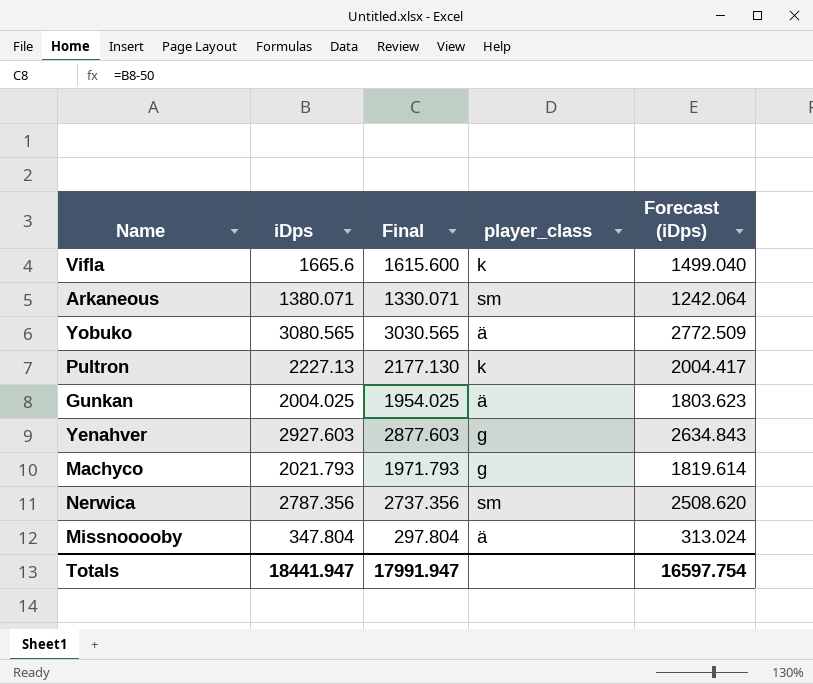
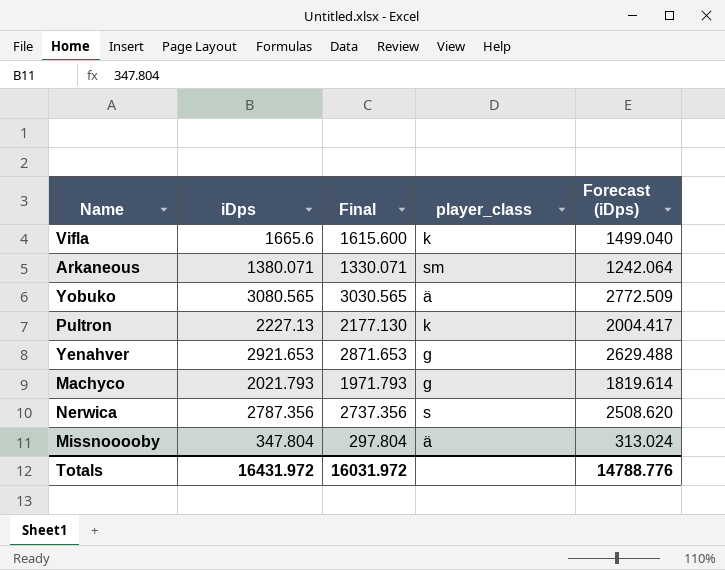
row Gunkan: 2004.025 | 1954.025 | ä | 1803.623 -> none
Yenahver | iDps: 2927.603 -> 2921.653
Yenahver | Final: 2877.603 -> 2871.653
Yenahver | Forecast (iDps): 2634.843 -> 2629.488
Nerwica | player_class: sm -> s
Totals | iDps: 18441.947 -> 16431.972
Totals | Final: 17991.947 -> 16031.972
Totals | Forecast (iDps): 16597.754 -> 14788.776

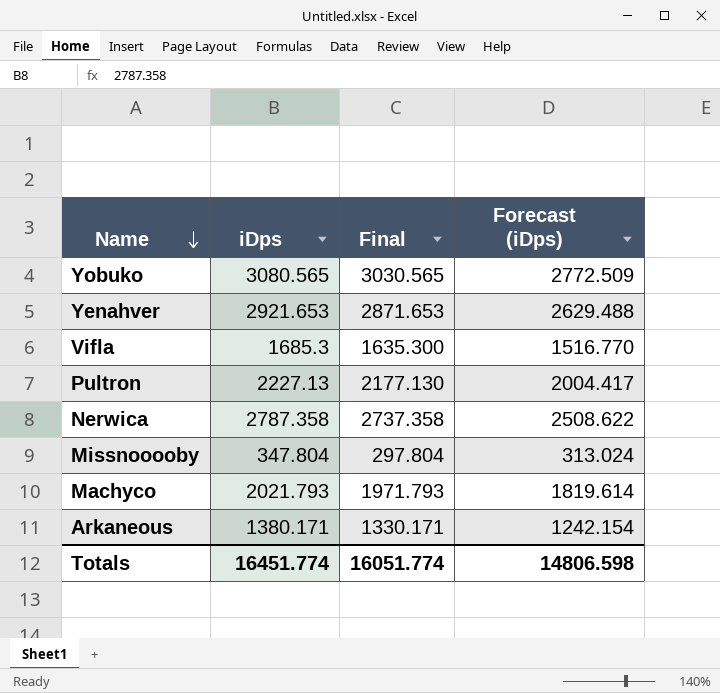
row order: none -> Name descending
column player_class | position: 4 -> none
Vifla | iDps: 1665.6 -> 1685.3
Vifla | Final: 1615.600 -> 1635.300
Vifla | Forecast (iDps): 1499.040 -> 1516.770
Nerwica | iDps: 2787.356 -> 2787.358
Nerwica | Final: 2737.356 -> 2737.358
Nerwica | Forecast (iDps): 2508.620 -> 2508.622
Arkaneous | iDps: 1380.071 -> 1380.171
Arkaneous | Final: 1330.071 -> 1330.171
Arkaneous | Forecast (iDps): 1242.064 -> 1242.154
Totals | iDps: 16431.972 -> 16451.774
Totals | Final: 16031.972 -> 16051.774
Totals | Forecast (iDps): 14788.776 -> 14806.598

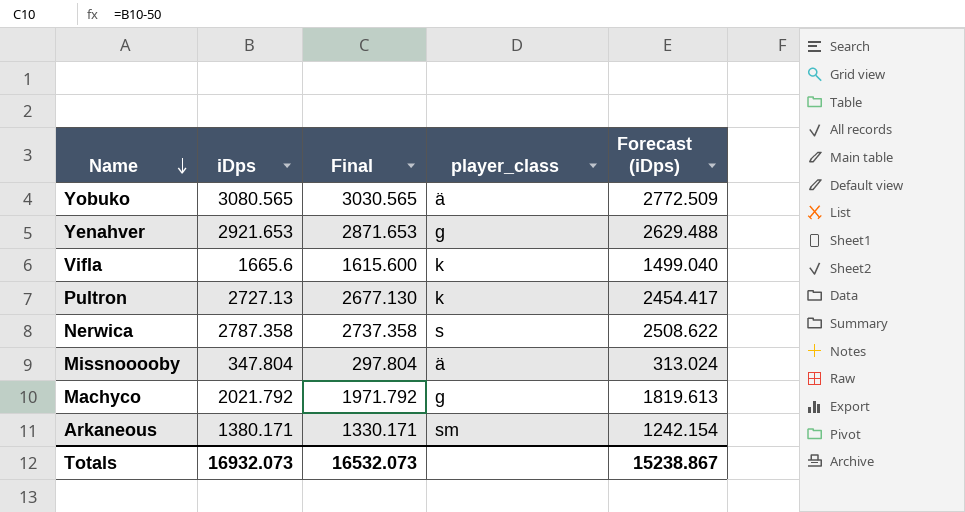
column player_class | position: none -> 4
Vifla | iDps: 1685.3 -> 1665.6
Vifla | Final: 1635.300 -> 1615.600
Vifla | Forecast (iDps): 1516.770 -> 1499.040
Pultron | iDps: 2227.13 -> 2727.13
Pultron | Final: 2177.130 -> 2677.130
Pultron | Forecast (iDps): 2004.417 -> 2454.417
Machyco | iDps: 2021.793 -> 2021.792
Machyco | Final: 1971.793 -> 1971.792
Machyco | Forecast (iDps): 1819.614 -> 1819.613
Totals | iDps: 16451.774 -> 16932.073
Totals | Final: 16051.774 -> 16532.073
Totals | Forecast (iDps): 14806.598 -> 15238.867

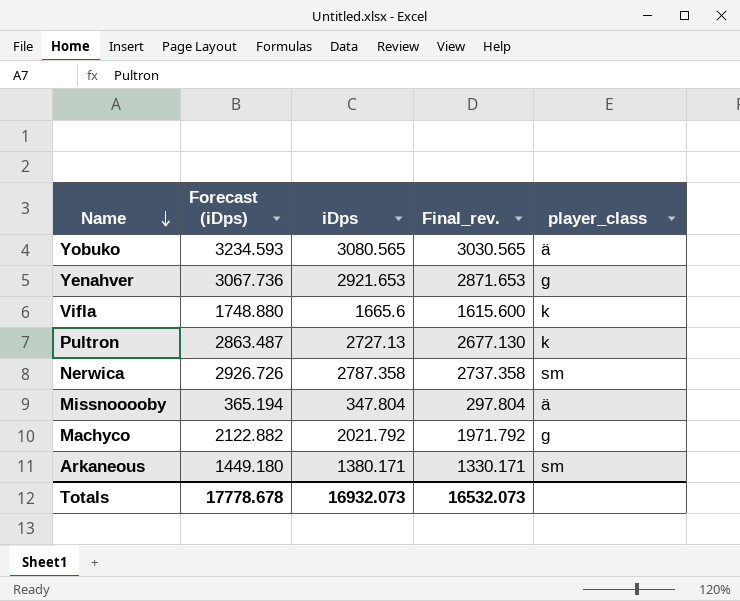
column Forecast (iDps) | formula: [iDps] * 0.9 -> [iDps] * 1.05
column Forecast (iDps) | position: 5 -> 2
column name: Final -> Final_rev.
Nerwica | player_class: s -> sm
Totals | Forecast (iDps): 15238.867 -> 17778.678

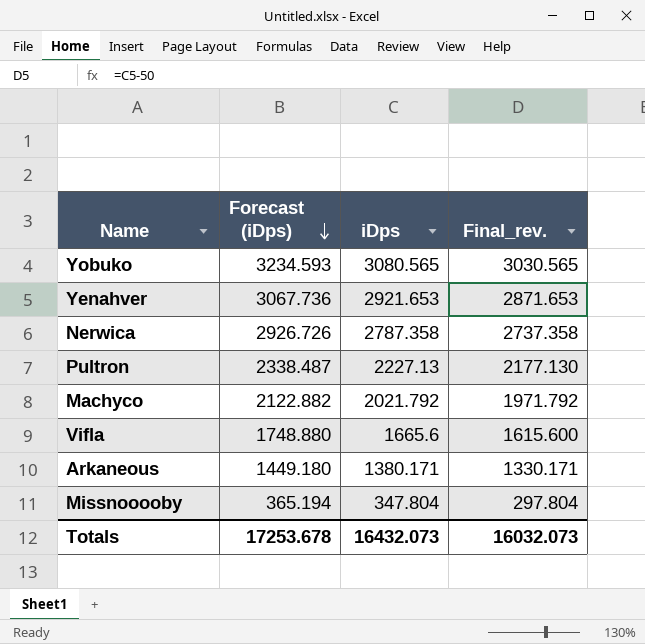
row order: Name descending -> Forecast (iDps) descending
column player_class | position: 5 -> none
Pultron | Forecast (iDps): 2863.487 -> 2338.487
Pultron | iDps: 2727.13 -> 2227.13
Pultron | Final_rev.: 2677.130 -> 2177.130
Totals | Forecast (iDps): 17778.678 -> 17253.678
Totals | iDps: 16932.073 -> 16432.073
Totals | Final_rev.: 16532.073 -> 16032.073

